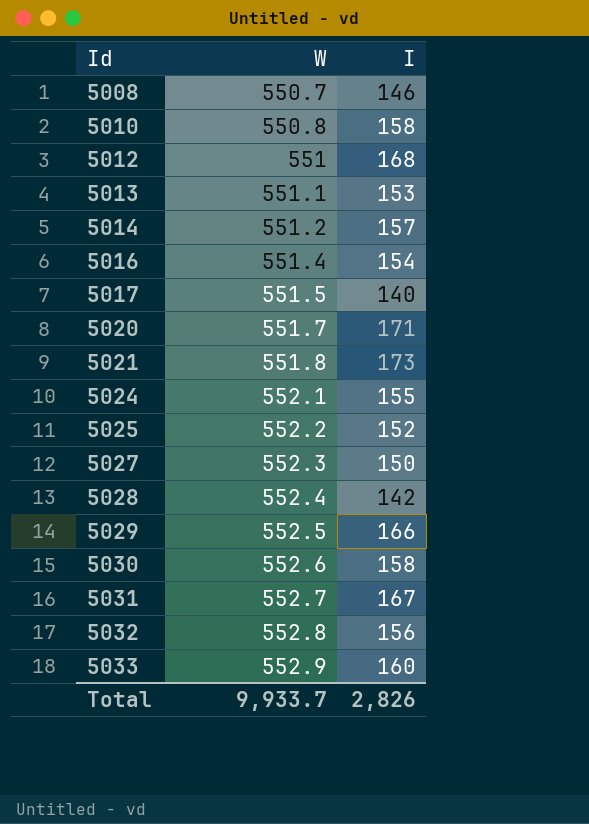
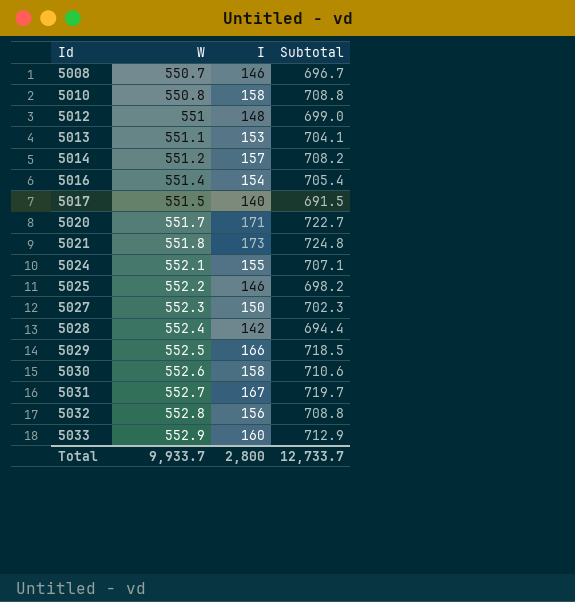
column Subtotal | formula: none -> [W] + [I]
5012 | I: 168 -> 148
5025 | I: 152 -> 146
Total | I: 2,826 -> 2,800

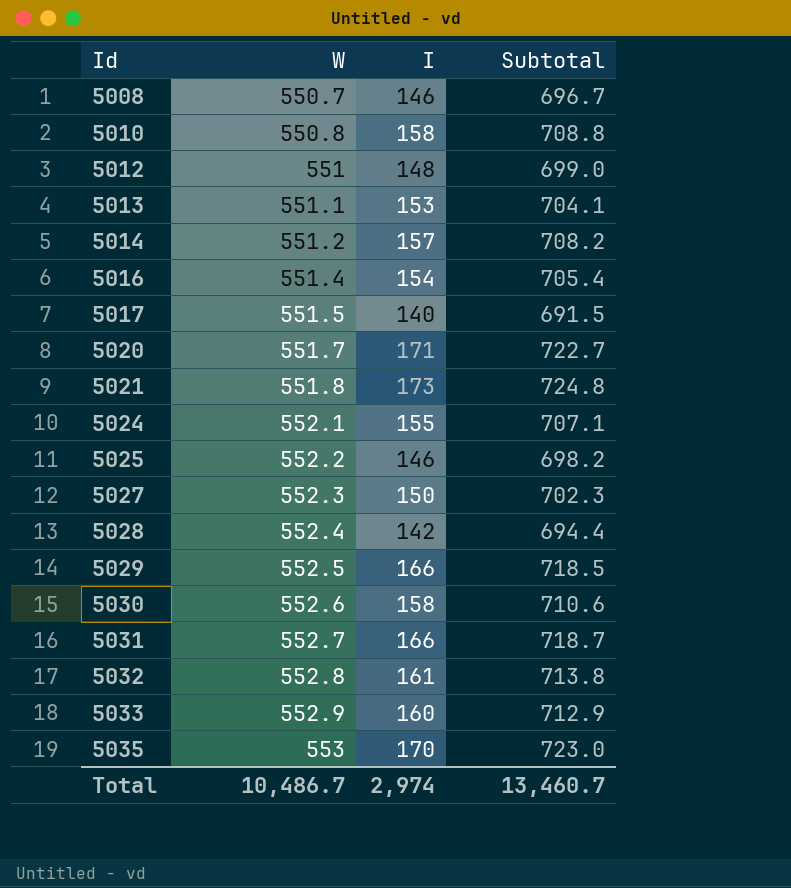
5031 | I: 167 -> 166
5031 | Subtotal: 719.7 -> 718.7
5032 | I: 156 -> 161
5032 | Subtotal: 708.8 -> 713.8
row 5035: none -> 553 | 170 | 723.0
Total | W: 9,933.7 -> 10,486.7
Total | I: 2,800 -> 2,974
Total | Subtotal: 12,733.7 -> 13,460.7

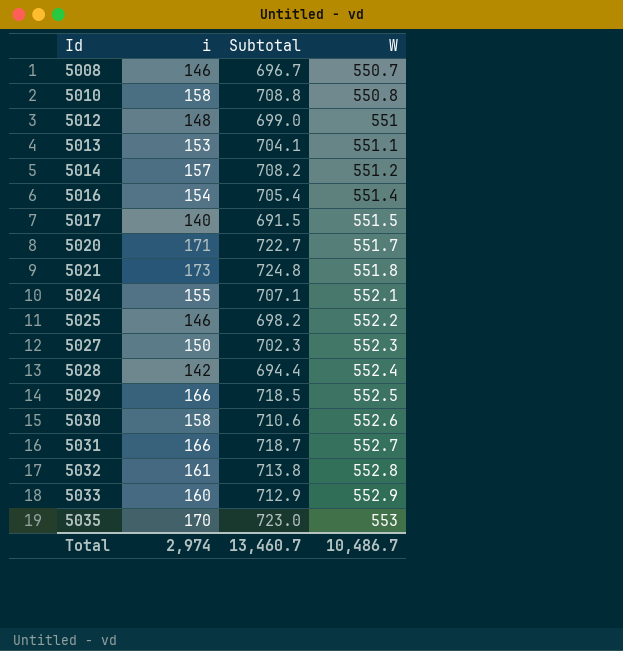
column name: I -> i
column W | position: 2 -> 4

